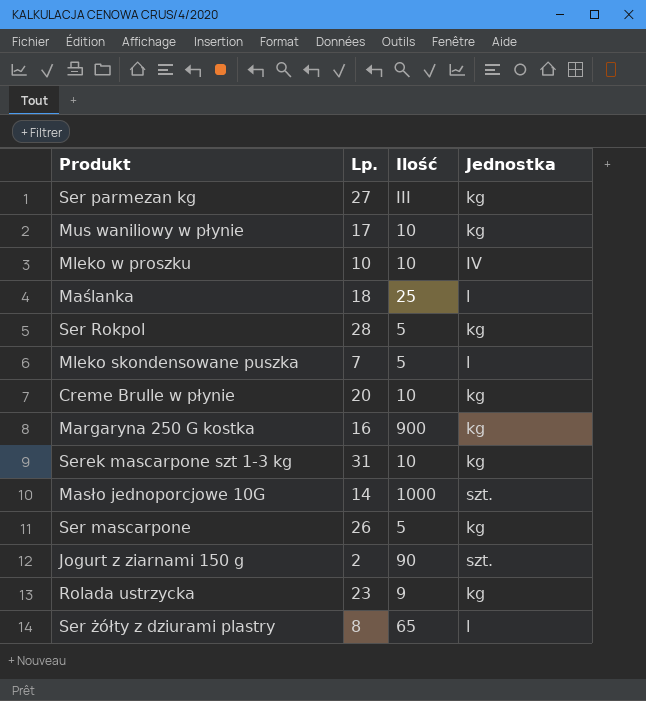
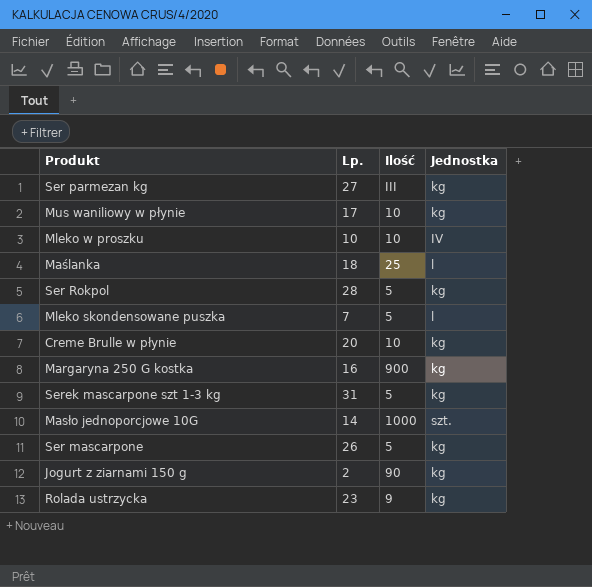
row Ser żółty z dziurami plastry: 8 | 65 | l -> none
Serek mascarpone szt 1-3 kg | Ilość: 10 -> 5
Jogurt z ziarnami 150 g | Jednostka: szt. -> kg

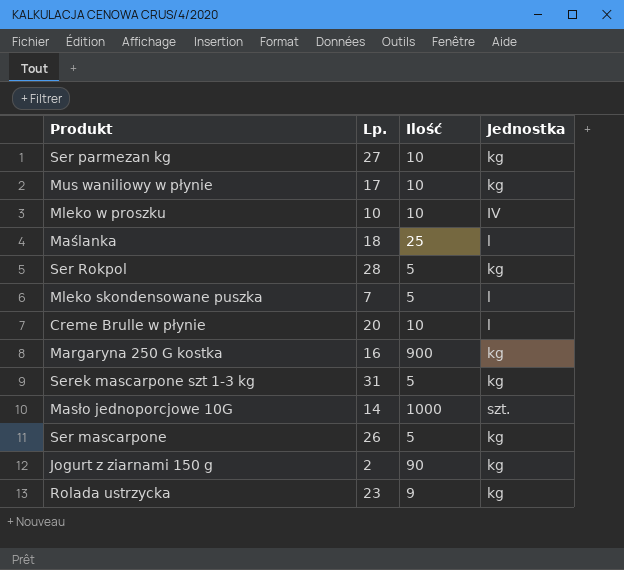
Ser parmezan kg | Ilość: III -> 10
Creme Brulle w płynie | Jednostka: kg -> l

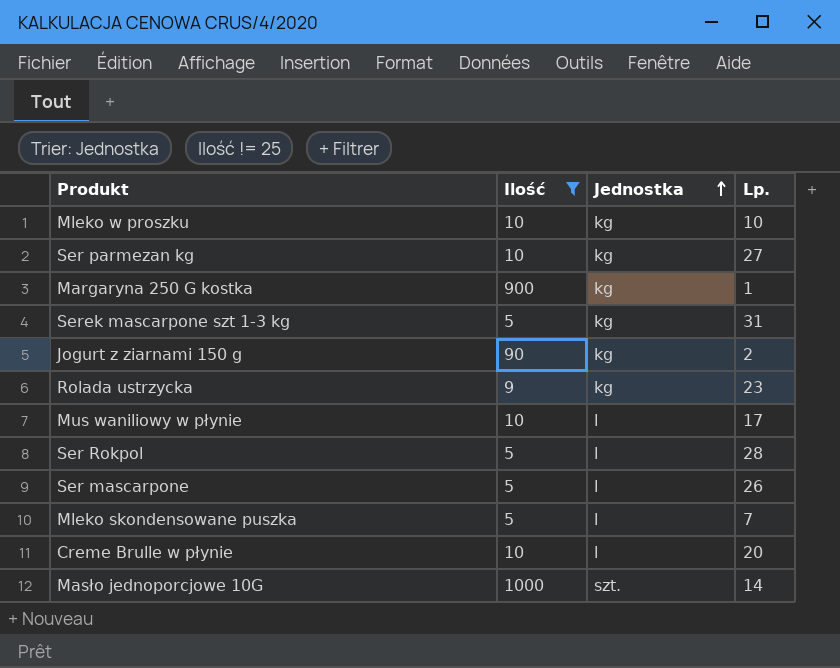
filter: none -> Ilość != 25
row order: none -> Jednostka ascending
column Lp. | position: 2 -> 4
Mleko w proszku | Jednostka: IV -> kg
Margaryna 250 G kostka | Lp.: 16 -> 1
Mus waniliowy w płynie | Jednostka: kg -> l
Ser Rokpol | Jednostka: kg -> l
Ser mascarpone | Jednostka: kg -> l

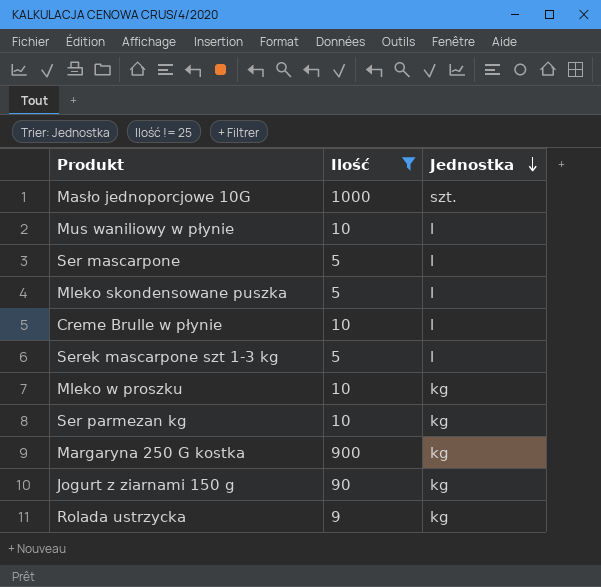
row order: Jednostka ascending -> Jednostka descending
column Lp. | position: 4 -> none
row Ser Rokpol: 5 | l | 28 -> none
Serek mascarpone szt 1-3 kg | Jednostka: kg -> l

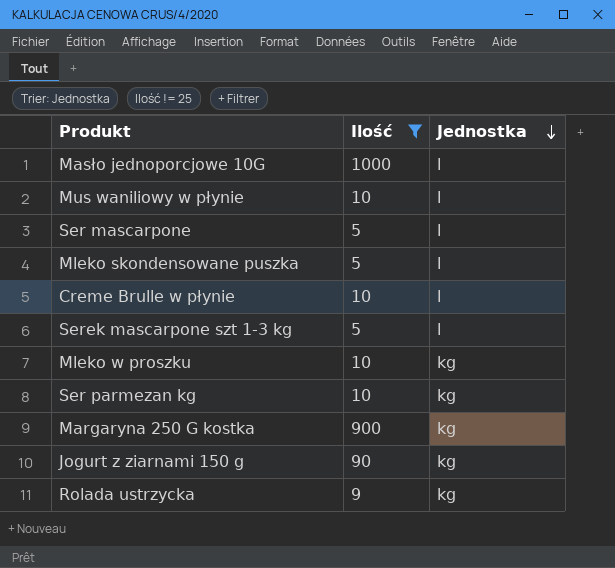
Masło jednoporcjowe 10G | Jednostka: szt. -> l

